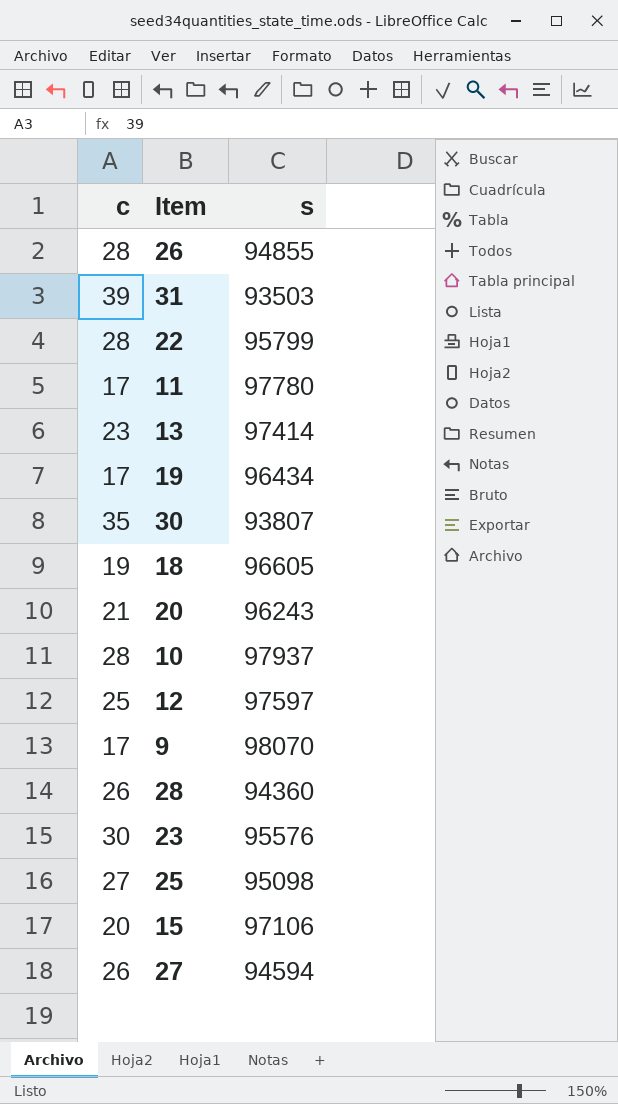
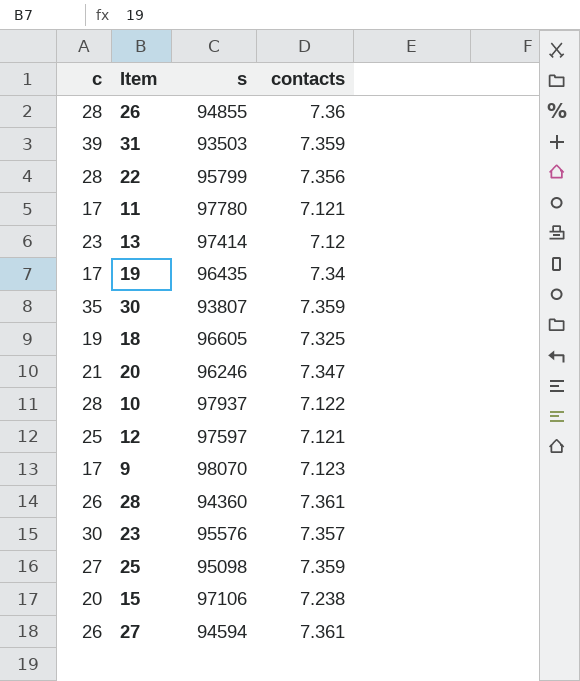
column contacts | position: none -> 4
19 | s: 96434 -> 96435
20 | s: 96243 -> 96246

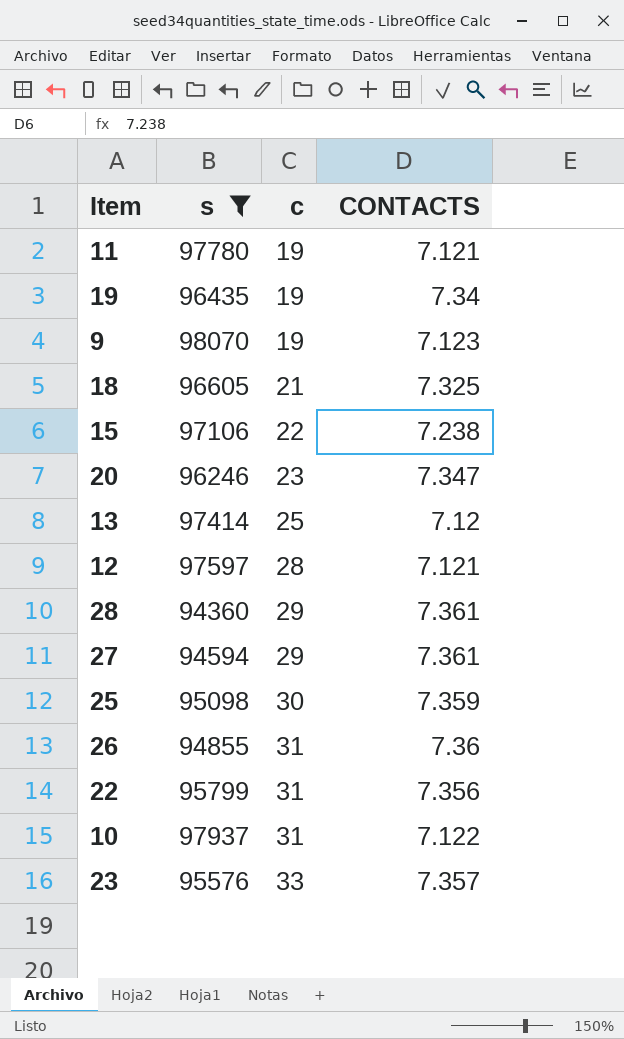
filter: none -> s >= 94360
row order: none -> c ascending
column c | position: 1 -> 3
column name: contacts -> CONTACTS
11 | c: 17 -> 19
19 | c: 17 -> 19
9 | c: 17 -> 19
18 | c: 19 -> 21
15 | c: 20 -> 22
20 | c: 21 -> 23
13 | c: 23 -> 25
12 | c: 25 -> 28
28 | c: 26 -> 29
27 | c: 26 -> 29
25 | c: 27 -> 30
26 | c: 28 -> 31
22 | c: 28 -> 31
10 | c: 28 -> 31
23 | c: 30 -> 33

